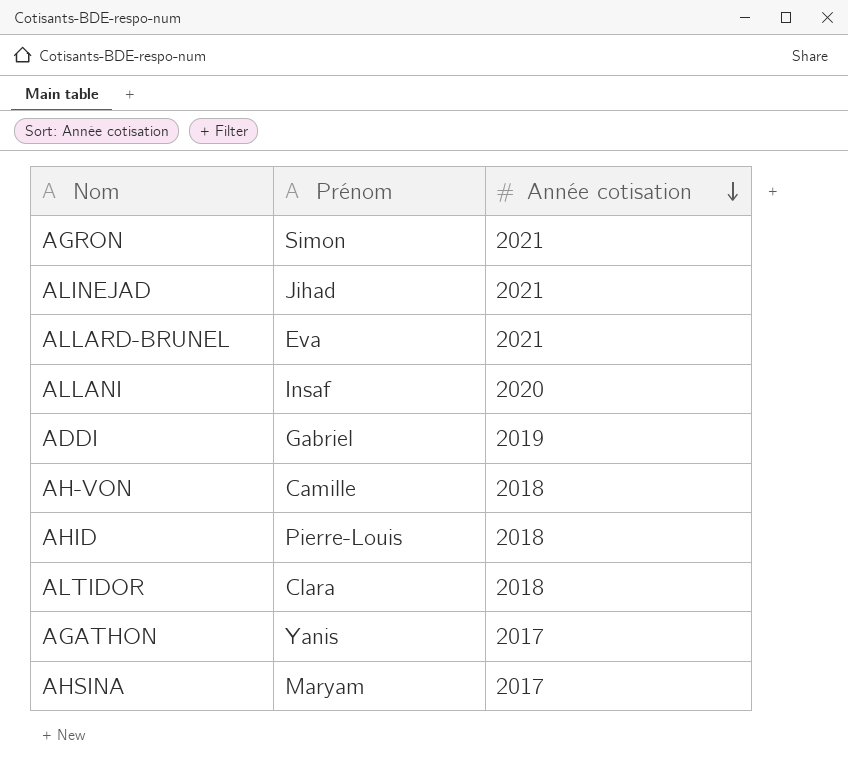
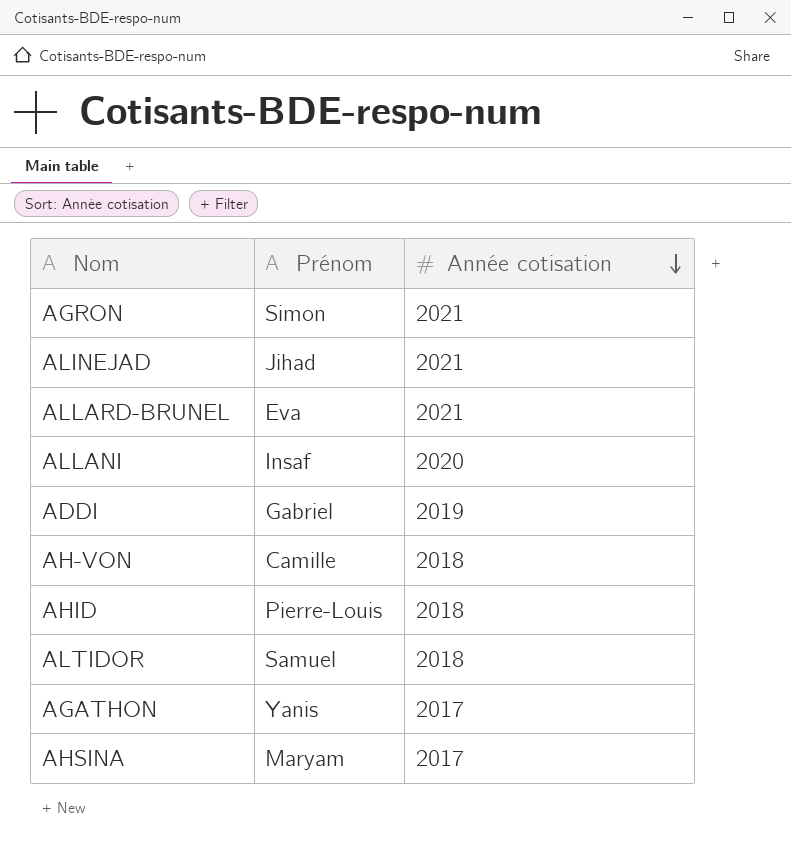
ALTIDOR | Prénom: Clara -> Samuel

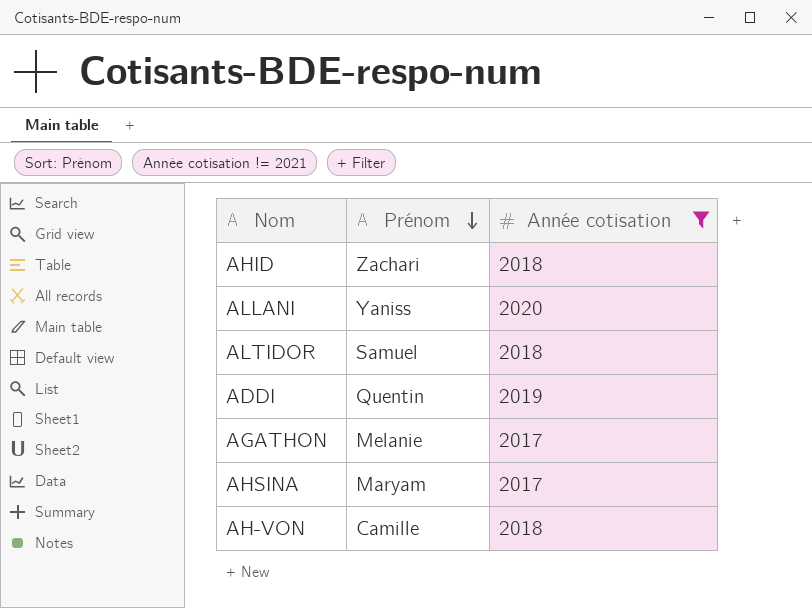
filter: none -> Année cotisation != 2021
row order: Année cotisation descending -> Prénom descending
AHID | Prénom: Pierre-Louis -> Zachari
ALLANI | Prénom: Insaf -> Yaniss
ADDI | Prénom: Gabriel -> Quentin
AGATHON | Prénom: Yanis -> Melanie

